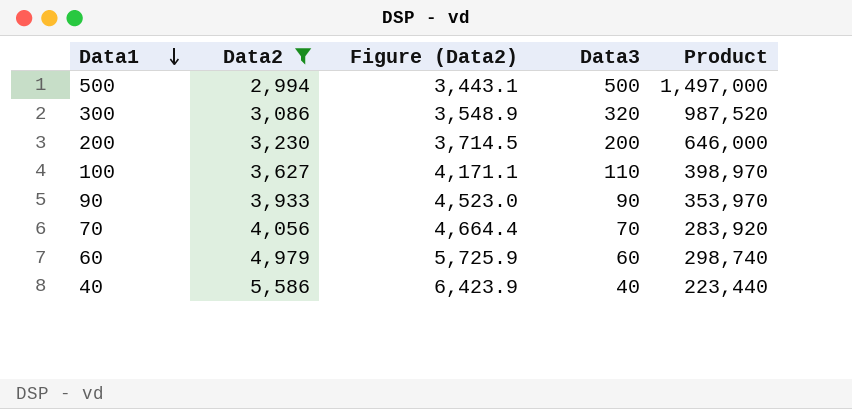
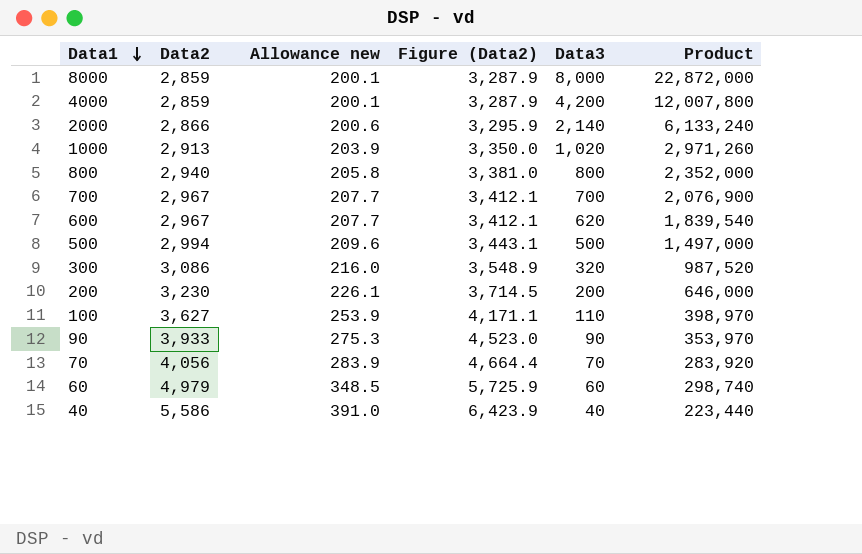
filter: Data2 >= 2,994 -> none
column Allowance new | formula: none -> [Data2] * 0.07

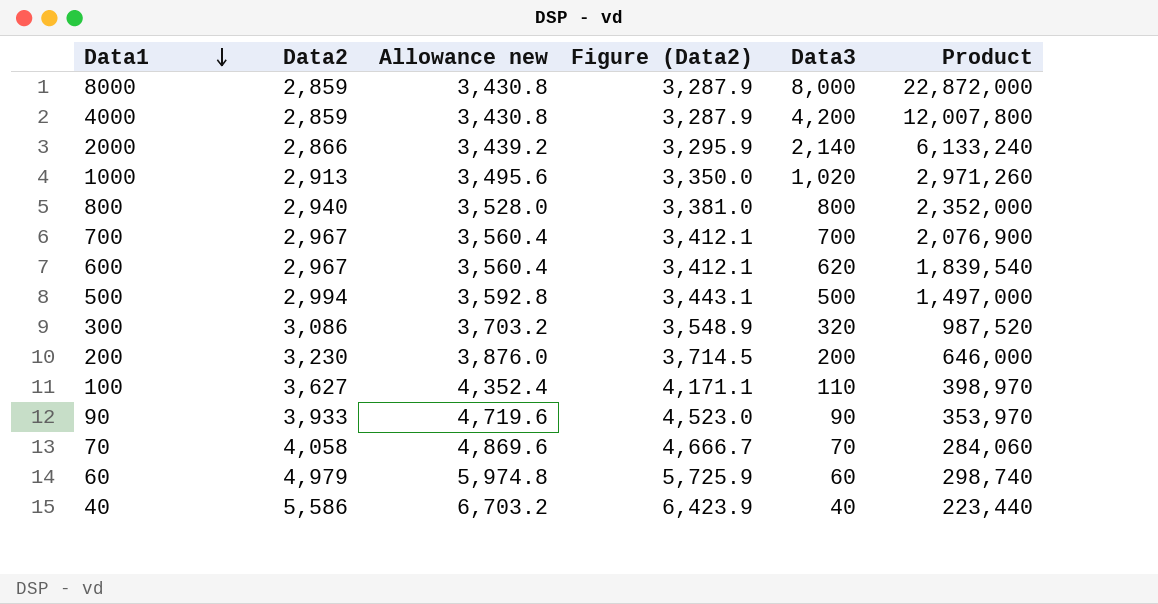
column Allowance new | formula: [Data2] * 0.07 -> [Data2] * 1.2
70 | Data2: 4,056 -> 4,058
70 | Figure (Data2): 4,664.4 -> 4,666.7
70 | Product: 283,920 -> 284,060

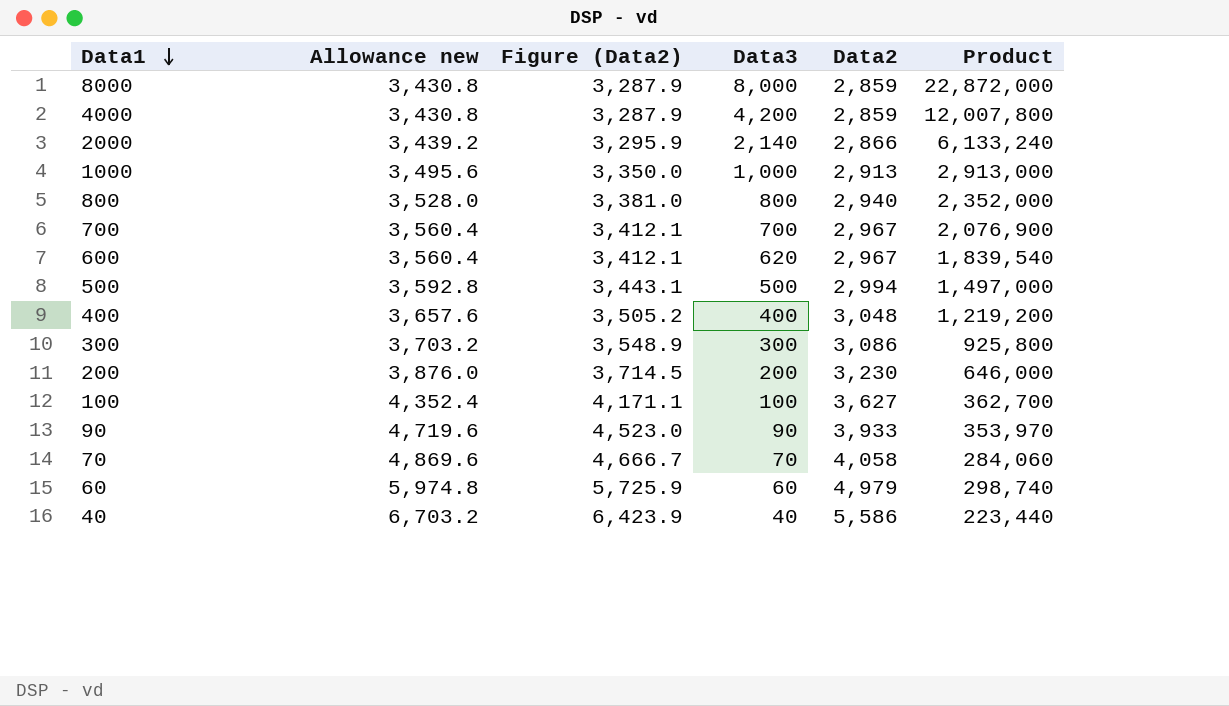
column Data2 | position: 2 -> 5
1000 | Data3: 1,020 -> 1,000
1000 | Product: 2,971,260 -> 2,913,000
row 400: none -> 3,657.6 | 3,505.2 | 400 | 3,048 | 1,219,200
300 | Data3: 320 -> 300
300 | Product: 987,520 -> 925,800
100 | Data3: 110 -> 100
100 | Product: 398,970 -> 362,700

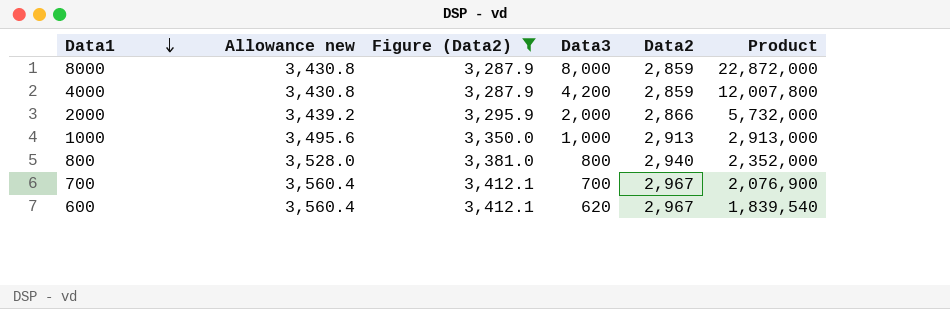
filter: none -> Figure (Data2) <= 3,412.1
2000 | Data3: 2,140 -> 2,000
2000 | Product: 6,133,240 -> 5,732,000

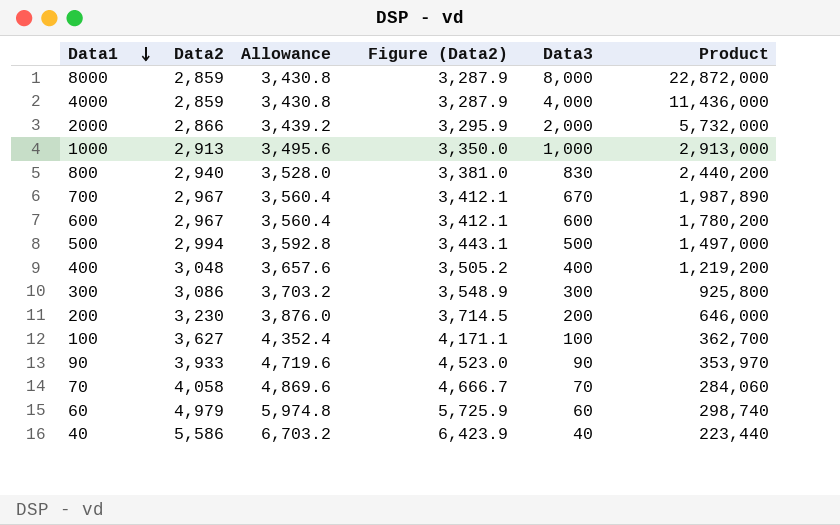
filter: Figure (Data2) <= 3,412.1 -> none
column Data2 | position: 5 -> 2
column name: Allowance new -> Allowance
4000 | Data3: 4,200 -> 4,000
4000 | Product: 12,007,800 -> 11,436,000
800 | Data3: 800 -> 830
800 | Product: 2,352,000 -> 2,440,200
700 | Data3: 700 -> 670
700 | Product: 2,076,900 -> 1,987,890
600 | Data3: 620 -> 600
600 | Product: 1,839,540 -> 1,780,200

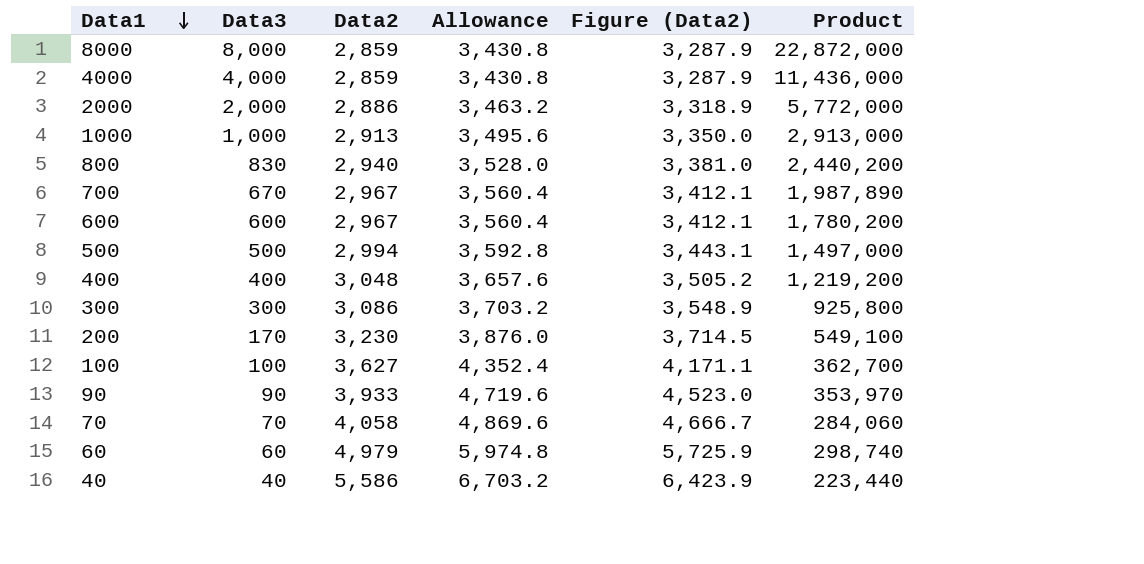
column Data3 | position: 5 -> 2
2000 | Data2: 2,866 -> 2,886
2000 | Allowance: 3,439.2 -> 3,463.2
2000 | Figure (Data2): 3,295.9 -> 3,318.9
2000 | Product: 5,732,000 -> 5,772,000
200 | Data3: 200 -> 170
200 | Product: 646,000 -> 549,100

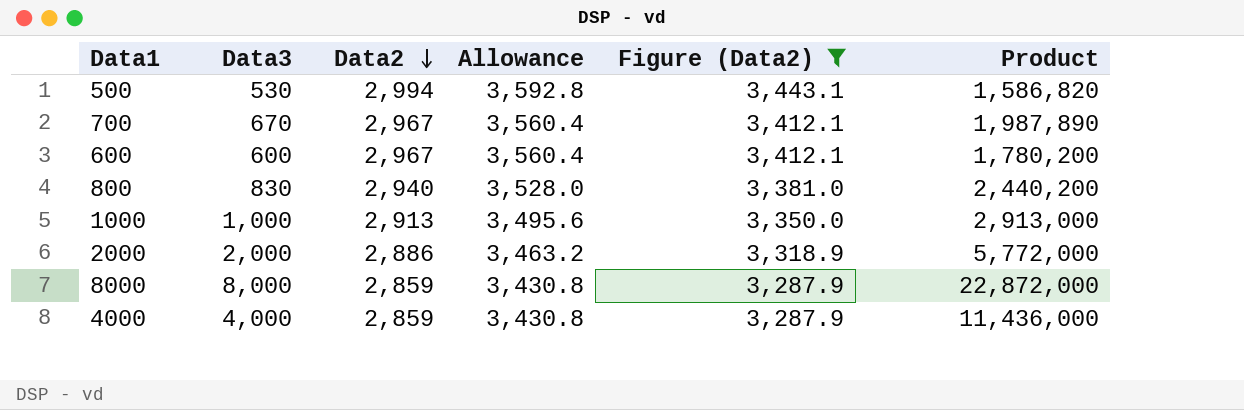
filter: none -> Figure (Data2) <= 3,443.1
row order: Data1 descending -> Data2 descending
500 | Data3: 500 -> 530
500 | Product: 1,497,000 -> 1,586,820

